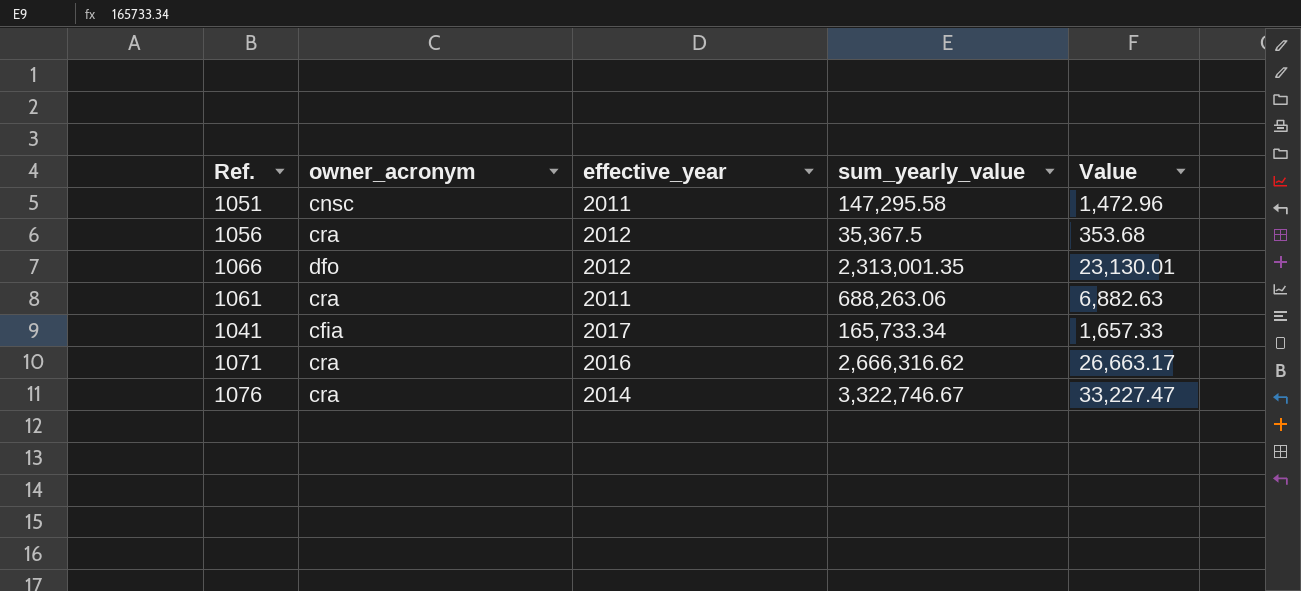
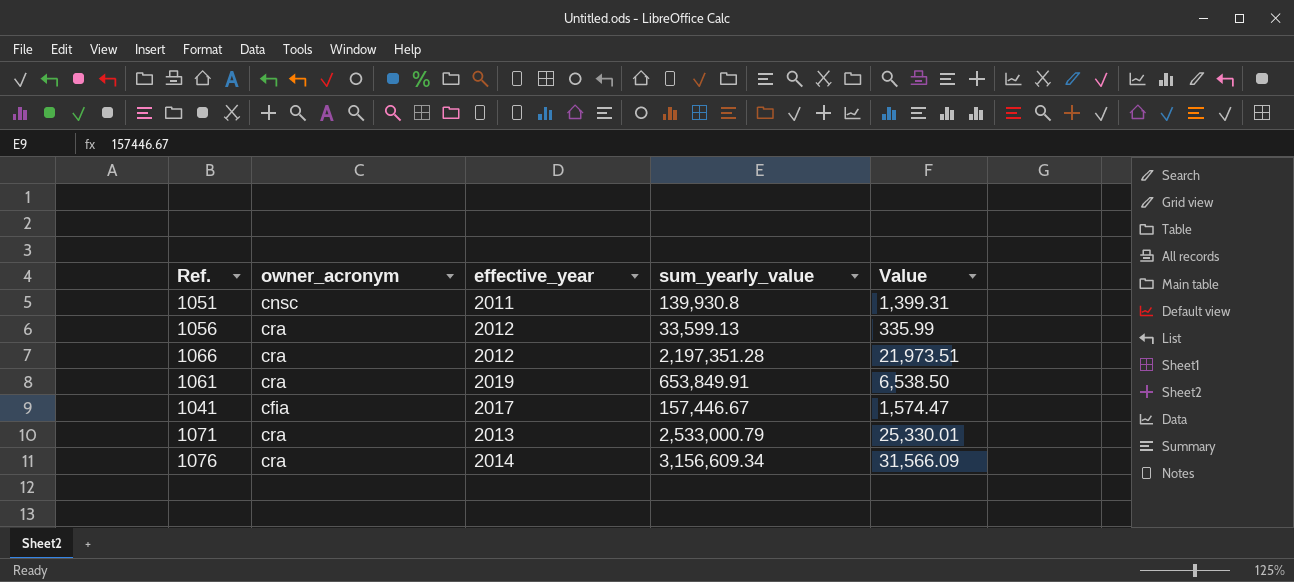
1051 | sum_yearly_value: 147,295.58 -> 139,930.8
1051 | Value: 1,472.96 -> 1,399.31
1056 | sum_yearly_value: 35,367.5 -> 33,599.13
1056 | Value: 353.68 -> 335.99
1066 | owner_acronym: dfo -> cra
1066 | sum_yearly_value: 2,313,001.35 -> 2,197,351.28
1066 | Value: 23,130.01 -> 21,973.51
1061 | effective_year: 2011 -> 2019
1061 | sum_yearly_value: 688,263.06 -> 653,849.91
1061 | Value: 6,882.63 -> 6,538.50
1041 | sum_yearly_value: 165,733.34 -> 157,446.67
1041 | Value: 1,657.33 -> 1,574.47
1071 | effective_year: 2016 -> 2013
1071 | sum_yearly_value: 2,666,316.62 -> 2,533,000.79
1071 | Value: 26,663.17 -> 25,330.01
1076 | sum_yearly_value: 3,322,746.67 -> 3,156,609.34
1076 | Value: 33,227.47 -> 31,566.09

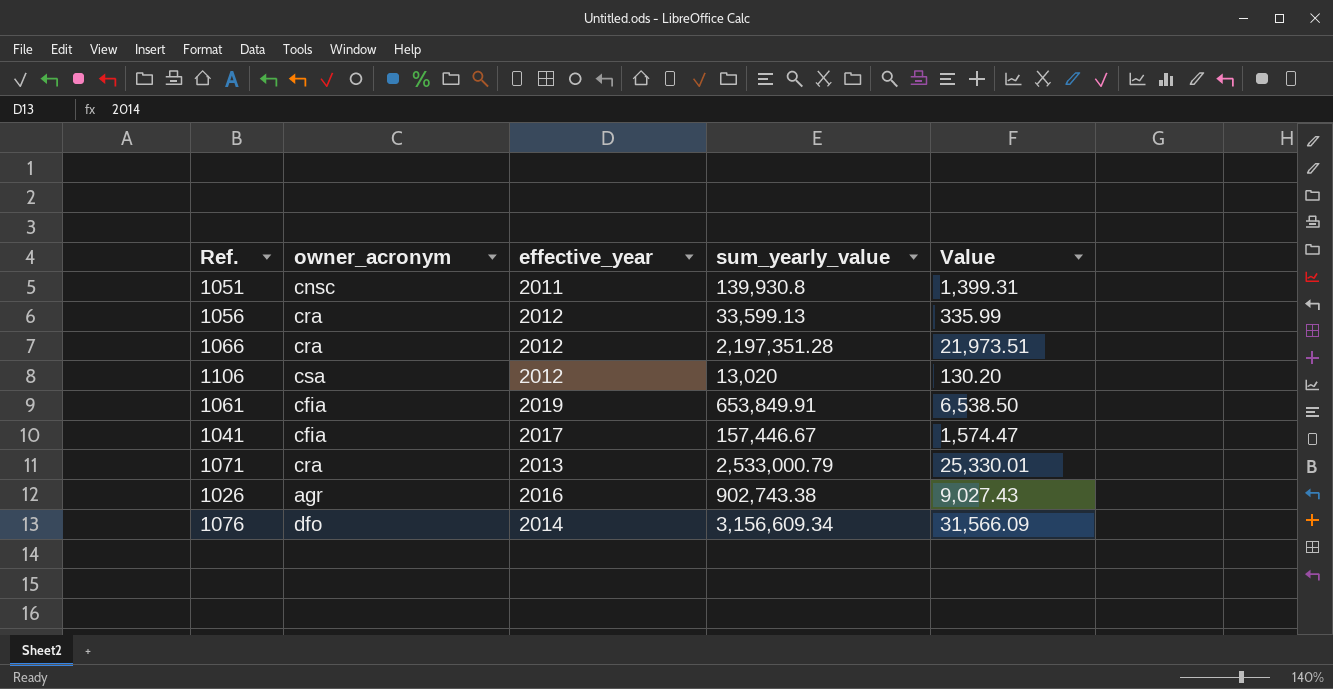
row 1106: none -> csa | 2012 | 13,020 | 130.20
1061 | owner_acronym: cra -> cfia
row 1026: none -> agr | 2016 | 902,743.38 | 9,027.43
1076 | owner_acronym: cra -> dfo

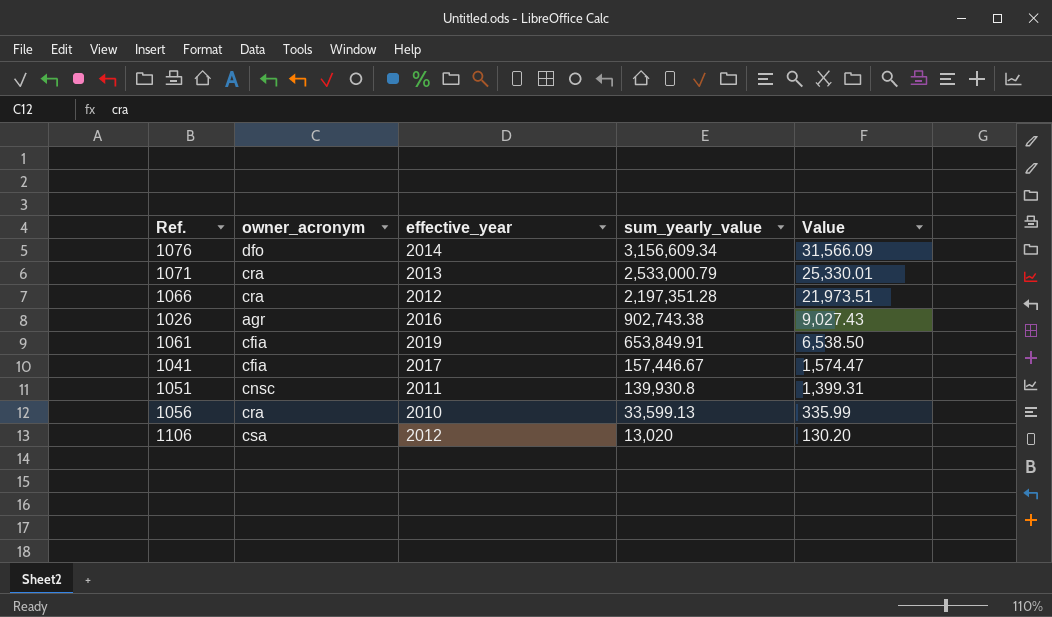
row order: none -> sum_yearly_value descending
1056 | effective_year: 2012 -> 2010

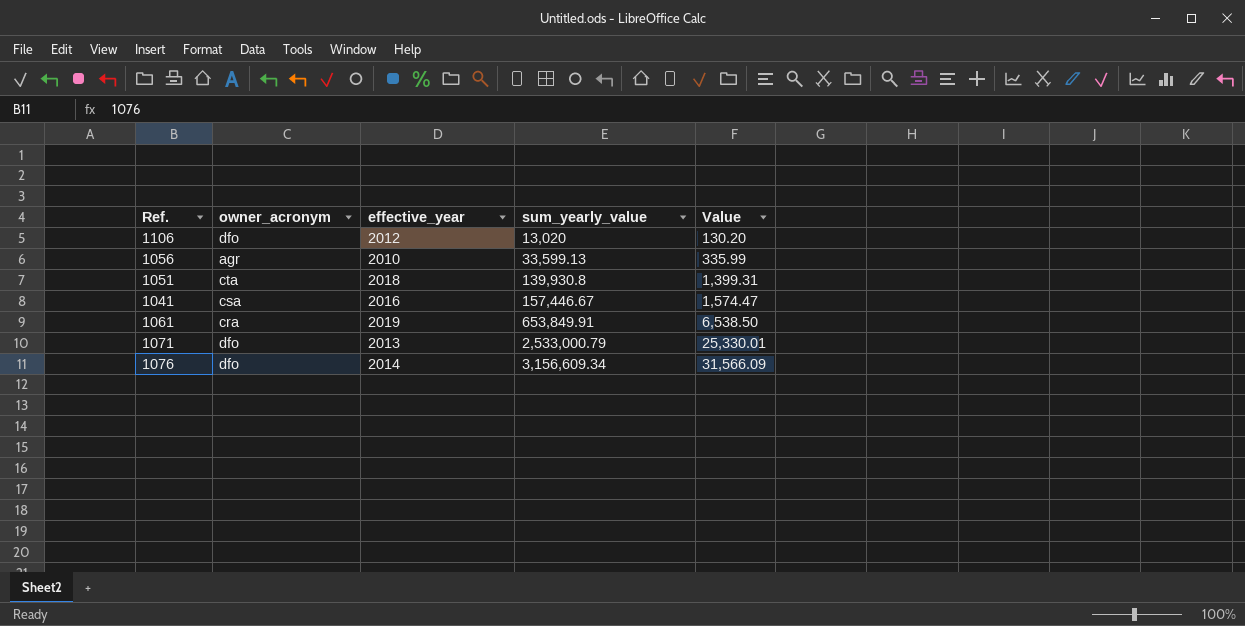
row order: sum_yearly_value descending -> sum_yearly_value ascending
row 1066: cra | 2012 | 2,197,351.28 | 21,973.51 -> none
row 1026: agr | 2016 | 902,743.38 | 9,027.43 -> none
1106 | owner_acronym: csa -> dfo
1056 | owner_acronym: cra -> agr
1051 | owner_acronym: cnsc -> cta
1051 | effective_year: 2011 -> 2018
1041 | owner_acronym: cfia -> csa
1041 | effective_year: 2017 -> 2016
1061 | owner_acronym: cfia -> cra
1071 | owner_acronym: cra -> dfo

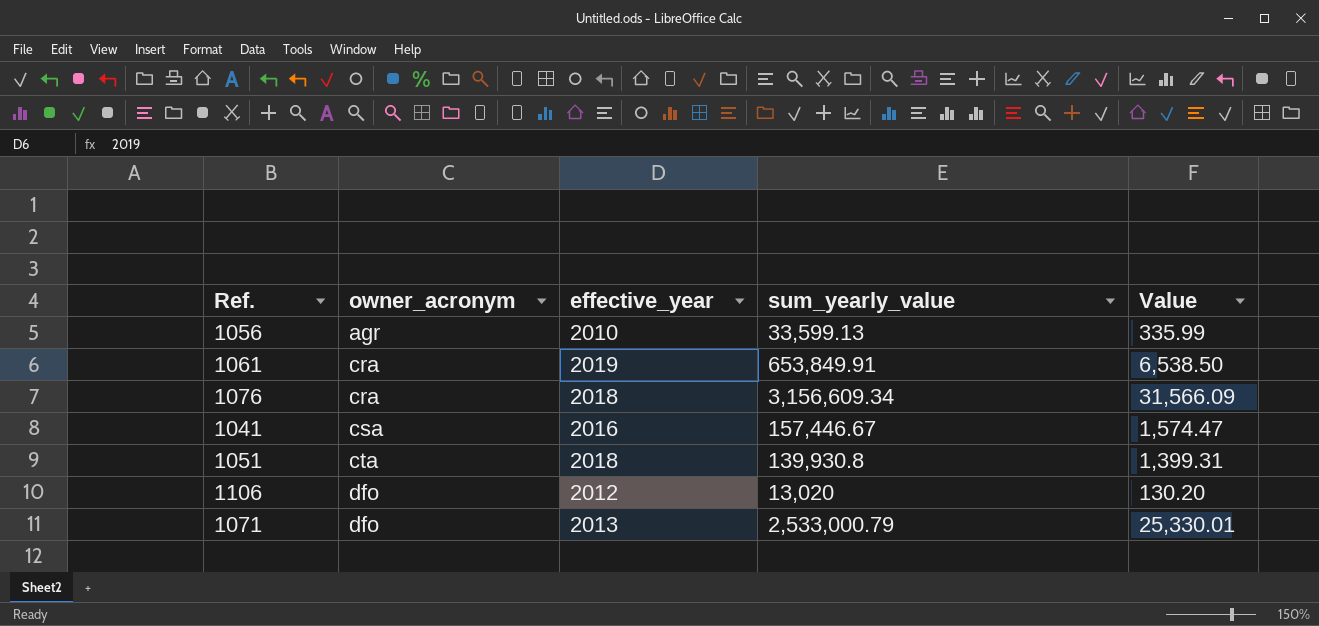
row order: sum_yearly_value ascending -> owner_acronym ascending
1076 | owner_acronym: dfo -> cra
1076 | effective_year: 2014 -> 2018

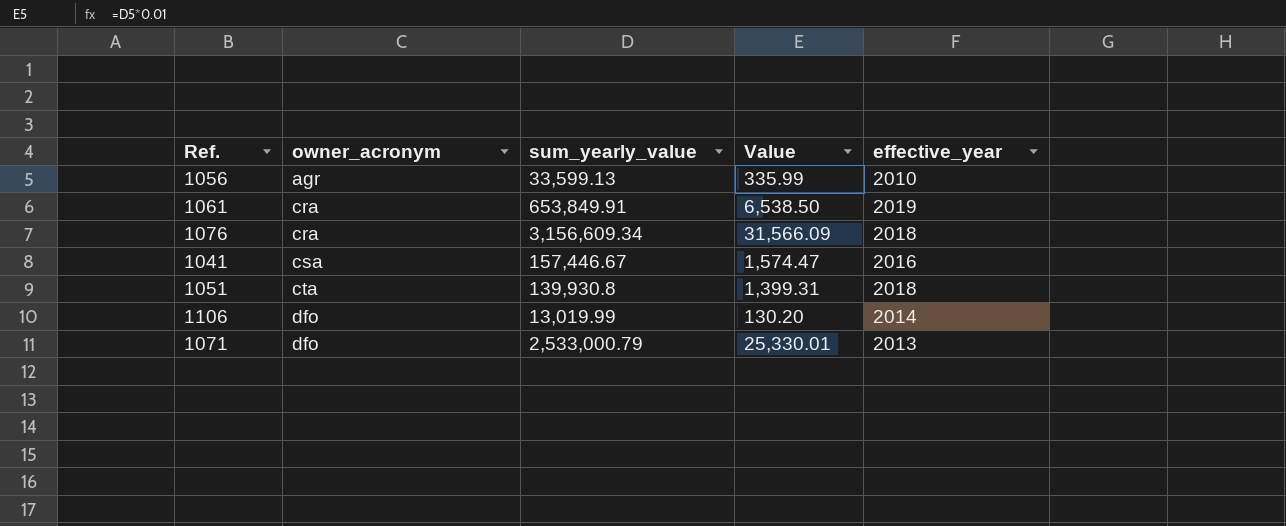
column effective_year | position: 3 -> 5
1106 | sum_yearly_value: 13,020 -> 13,019.99
1106 | effective_year: 2012 -> 2014

